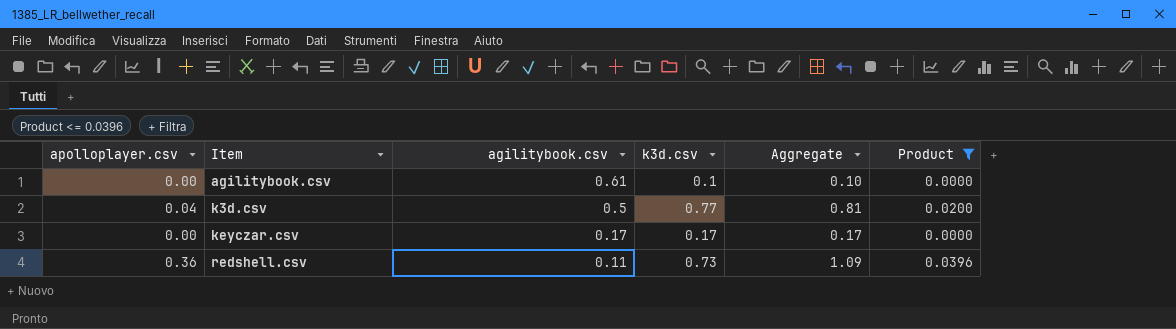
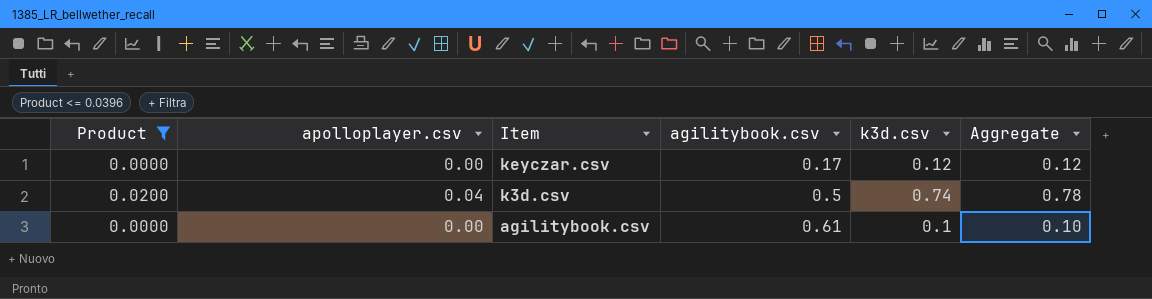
row order: Item ascending -> Item descending
column Product | position: 6 -> 1
row redshell.csv: 0.36 | 0.11 | 0.73 | 1.09 | 0.0396 -> none
keyczar.csv | k3d.csv: 0.17 -> 0.12
keyczar.csv | Aggregate: 0.17 -> 0.12
k3d.csv | k3d.csv: 0.77 -> 0.74
k3d.csv | Aggregate: 0.81 -> 0.78

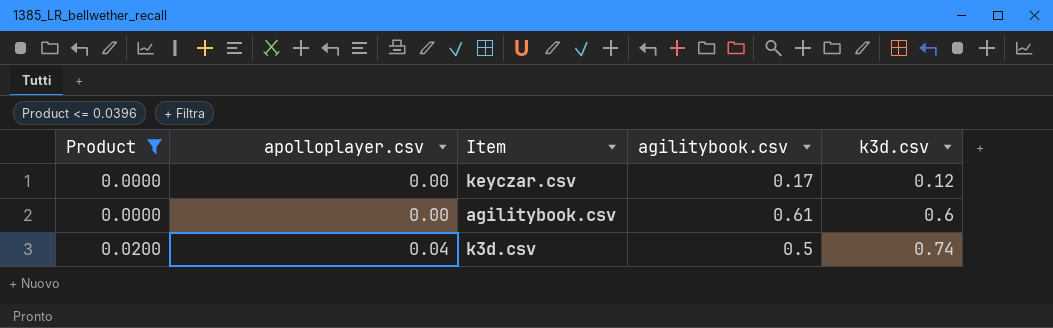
row order: Item descending -> Product ascending
column Aggregate | formula: [apolloplayer.csv] + [k3d.csv] -> none
agilitybook.csv | k3d.csv: 0.1 -> 0.6

